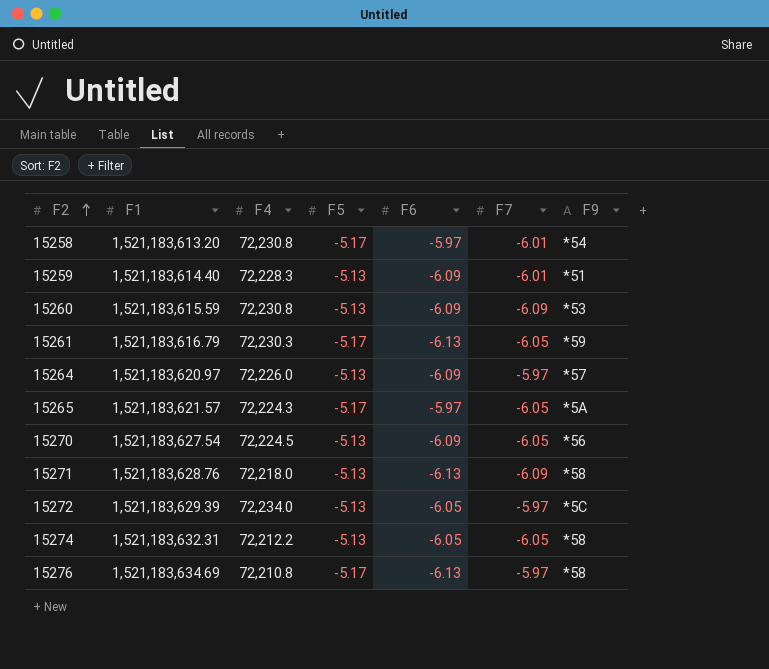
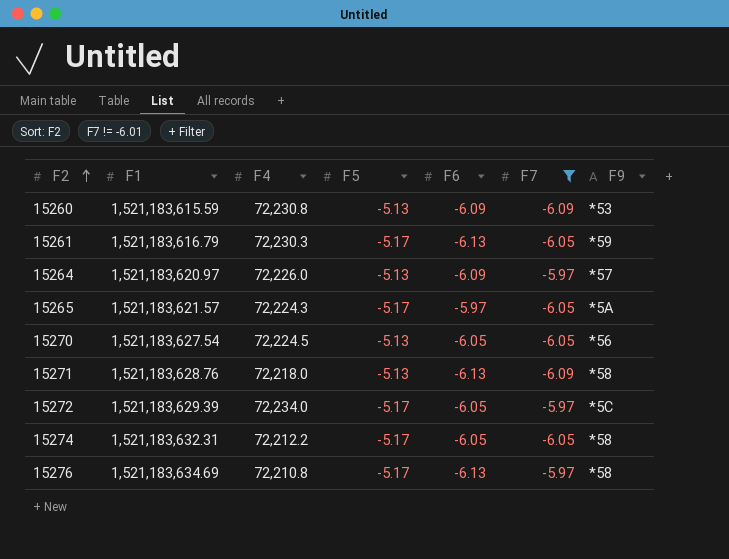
filter: none -> F7 != -6.01
15270 | F6: -6.09 -> -6.05
15272 | F5: -5.13 -> -5.17
15274 | F5: -5.13 -> -5.17

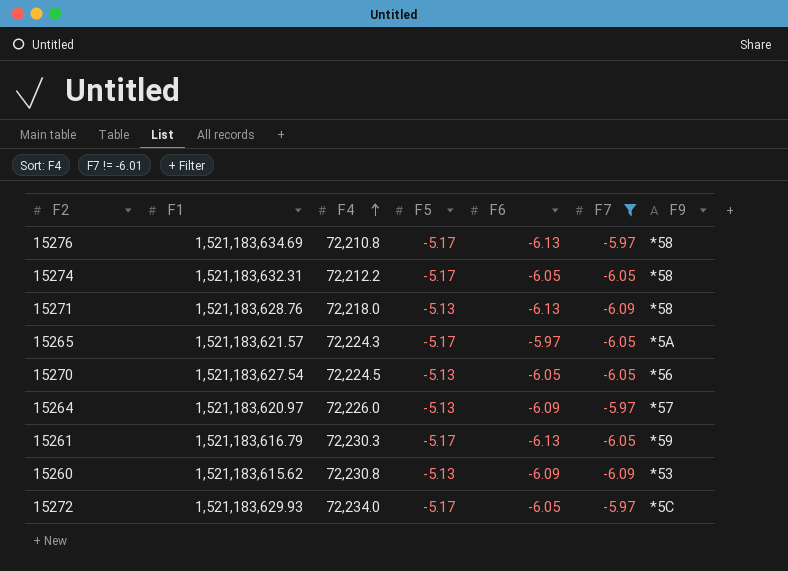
row order: F2 ascending -> F4 ascending
15260 | F1: 1,521,183,615.59 -> 1,521,183,615.62
15272 | F1: 1,521,183,629.39 -> 1,521,183,629.93

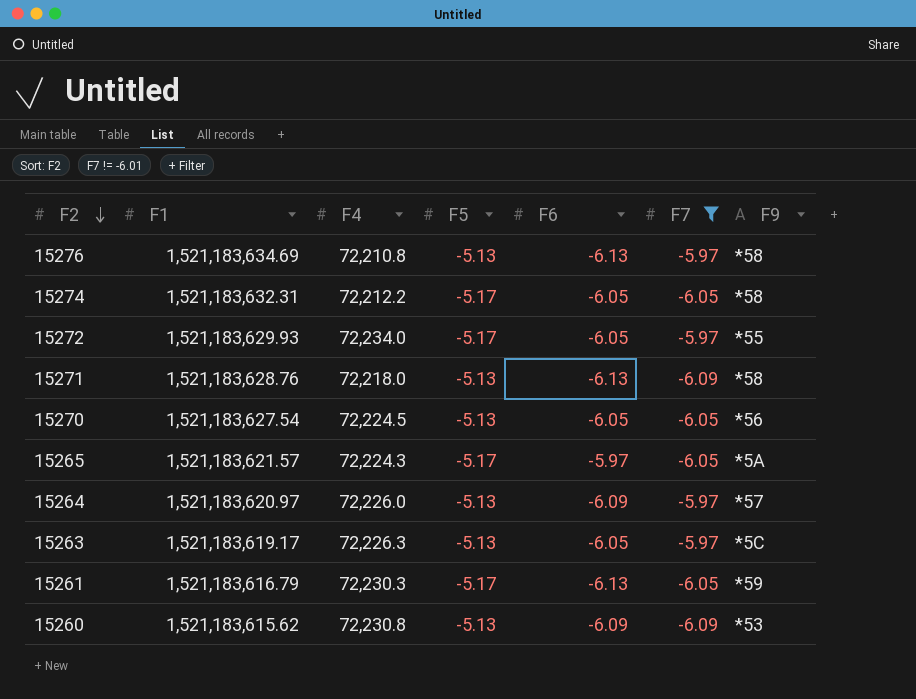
row order: F4 ascending -> F2 descending
15276 | F5: -5.17 -> -5.13
15272 | F9: *5C -> *55
row 15263: none -> 1,521,183,619.17 | 72,226.3 | -5.13 | -6.05 | -5.97 | *5C

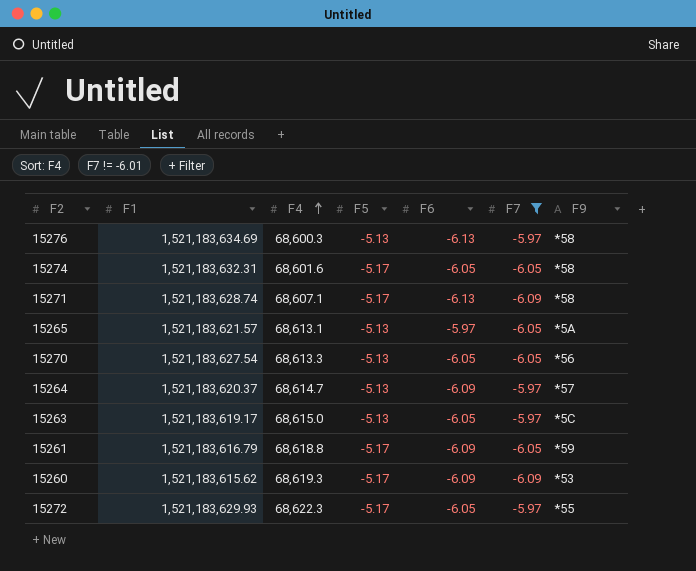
row order: F2 descending -> F4 ascending
15276 | F4: 72,210.8 -> 68,600.3
15274 | F4: 72,212.2 -> 68,601.6
15271 | F1: 1,521,183,628.76 -> 1,521,183,628.74
15271 | F4: 72,218.0 -> 68,607.1
15271 | F5: -5.13 -> -5.17
15265 | F4: 72,224.3 -> 68,613.1
15265 | F5: -5.17 -> -5.13
15270 | F4: 72,224.5 -> 68,613.3
15264 | F1: 1,521,183,620.97 -> 1,521,183,620.37
15264 | F4: 72,226.0 -> 68,614.7
15263 | F4: 72,226.3 -> 68,615.0
15261 | F4: 72,230.3 -> 68,618.8
15261 | F6: -6.13 -> -6.09
15260 | F4: 72,230.8 -> 68,619.3
15260 | F5: -5.13 -> -5.17
15272 | F4: 72,234.0 -> 68,622.3

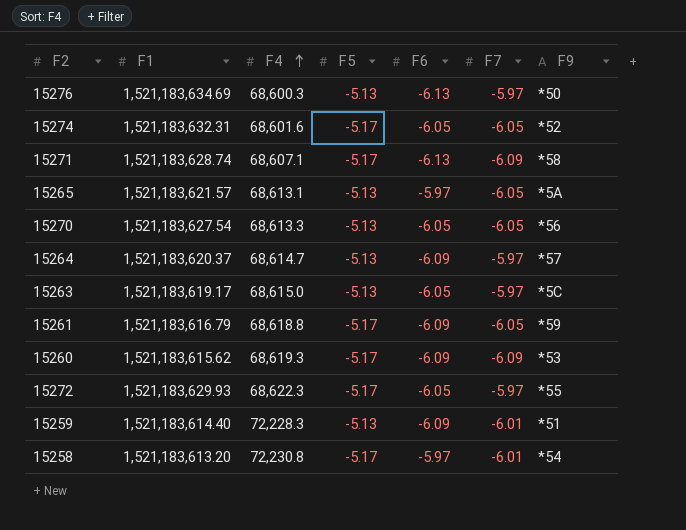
filter: F7 != -6.01 -> none
15276 | F9: *58 -> *50
15274 | F9: *58 -> *52

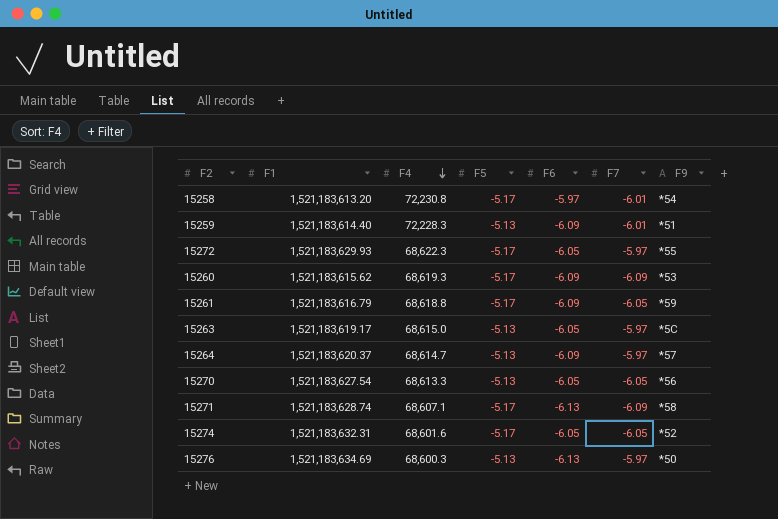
row order: F4 ascending -> F4 descending
row 15265: 1,521,183,621.57 | 68,613.1 | -5.13 | -5.97 | -6.05 | *5A -> none

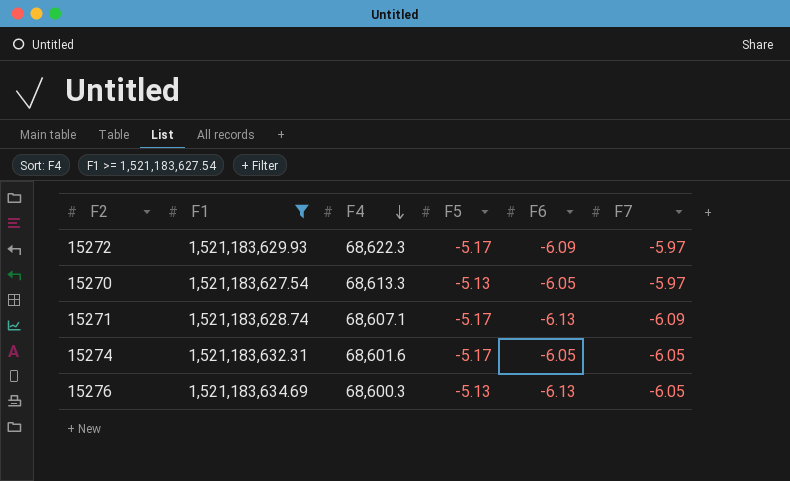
filter: none -> F1 >= 1,521,183,627.54
column F9 | position: 7 -> none
15272 | F6: -6.05 -> -6.09
15270 | F7: -6.05 -> -5.97
15276 | F7: -5.97 -> -6.05

